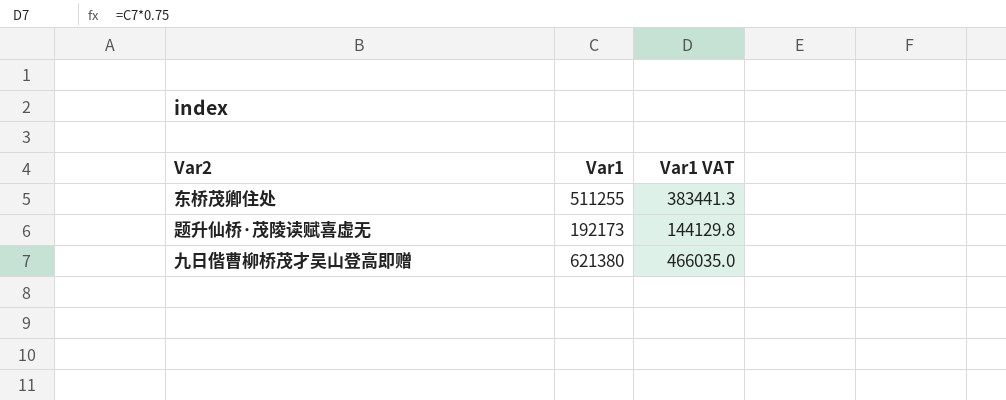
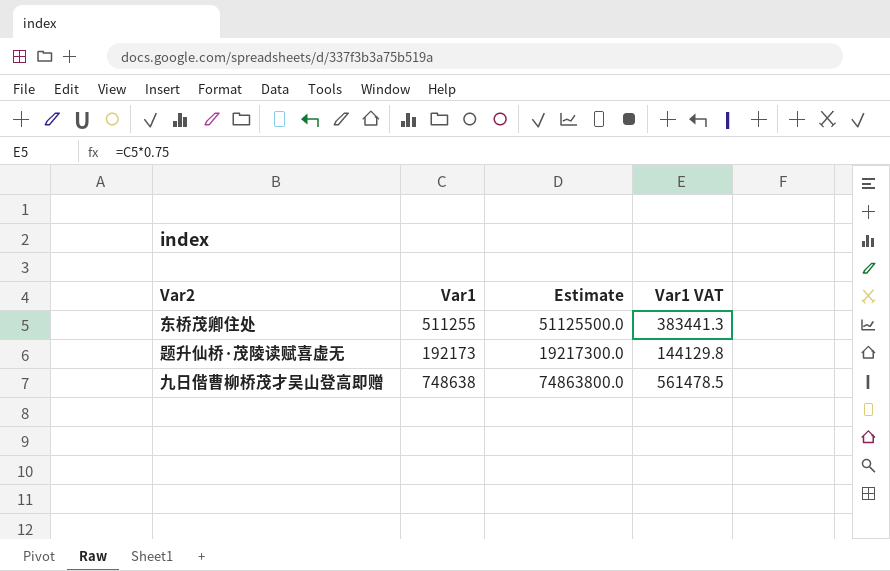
column Estimate | formula: none -> [Var1] * 100
九日偕曹柳桥茂才吴山登高即赠 | Var1: 621380 -> 748638
九日偕曹柳桥茂才吴山登高即赠 | Var1 VAT: 466035.0 -> 561478.5

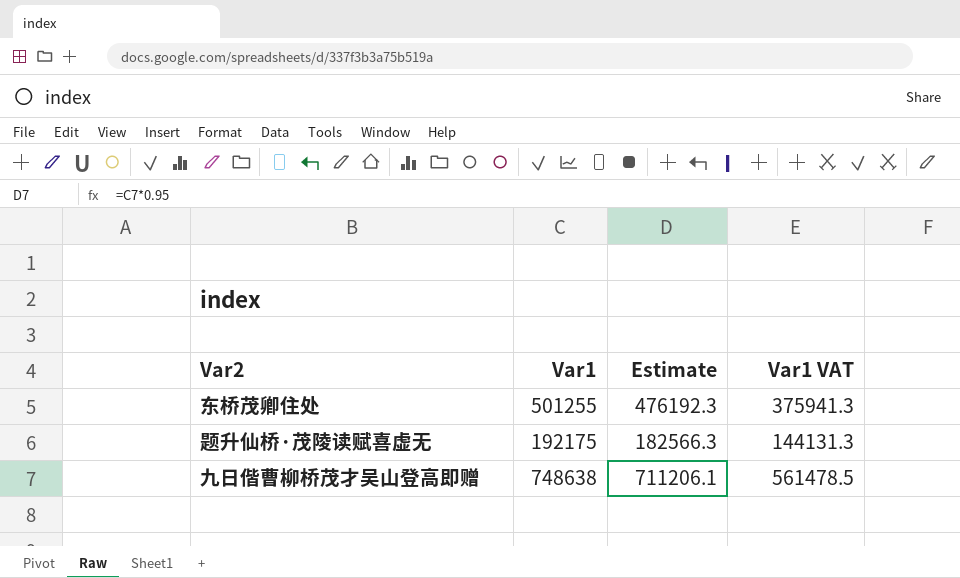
column Estimate | formula: [Var1] * 100 -> [Var1] * 0.95
东桥茂卿住处 | Var1: 511255 -> 501255
东桥茂卿住处 | Var1 VAT: 383441.3 -> 375941.3
题升仙桥·茂陵读赋喜虚无 | Var1: 192173 -> 192175
题升仙桥·茂陵读赋喜虚无 | Var1 VAT: 144129.8 -> 144131.3

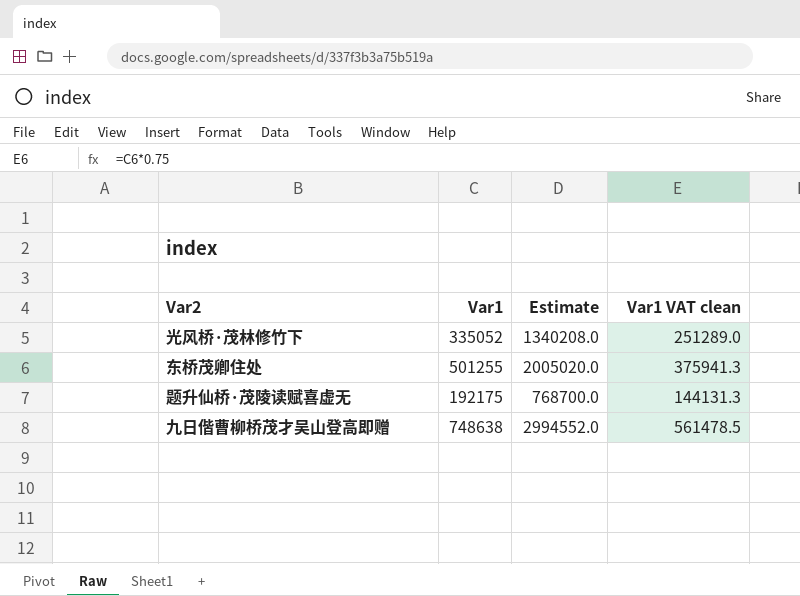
column Estimate | formula: [Var1] * 0.95 -> [Var1] * 4
column name: Var1 VAT -> Var1 VAT clean
row 光风桥·茂林修竹下: none -> 335052 | 1340208.0 | 251289.0

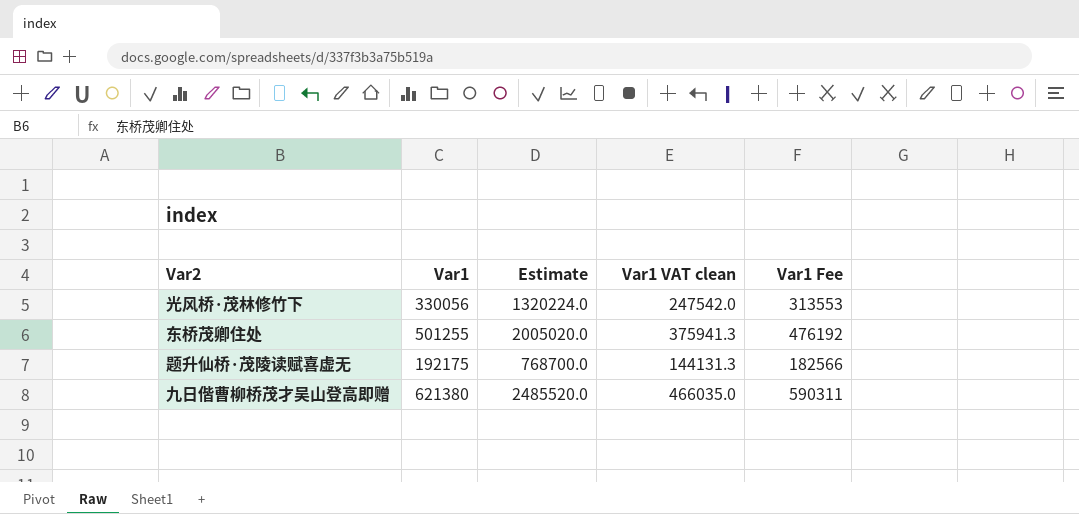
column Var1 Fee | formula: none -> [Var1] * 0.95
光风桥·茂林修竹下 | Var1: 335052 -> 330056
光风桥·茂林修竹下 | Estimate: 1340208.0 -> 1320224.0
光风桥·茂林修竹下 | Var1 VAT clean: 251289.0 -> 247542.0
九日偕曹柳桥茂才吴山登高即赠 | Var1: 748638 -> 621380
九日偕曹柳桥茂才吴山登高即赠 | Estimate: 2994552.0 -> 2485520.0
九日偕曹柳桥茂才吴山登高即赠 | Var1 VAT clean: 561478.5 -> 466035.0

